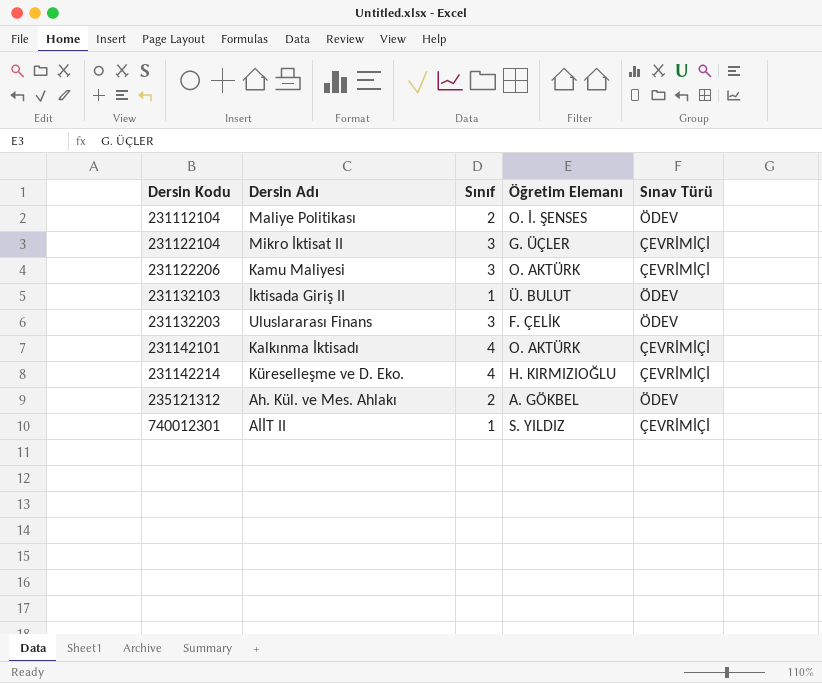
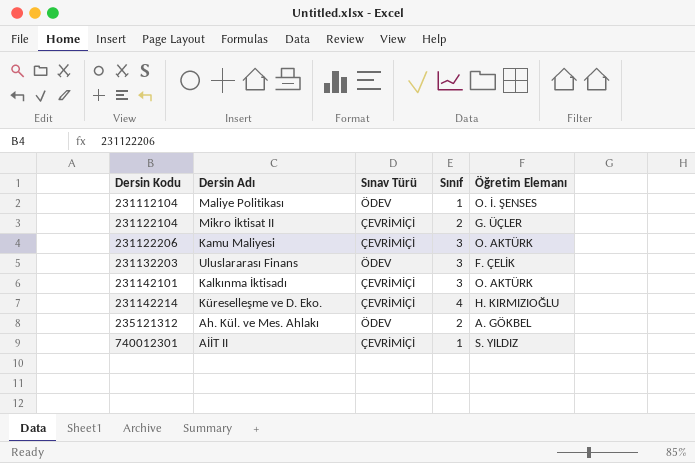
column Sınav Türü | position: 5 -> 3
row 231132103: İktisada Giriş II | 1 | Ü. BULUT | ÖDEV -> none
231112104 | Sınıf: 2 -> 1
231122104 | Sınıf: 3 -> 2
231142101 | Sınıf: 4 -> 3

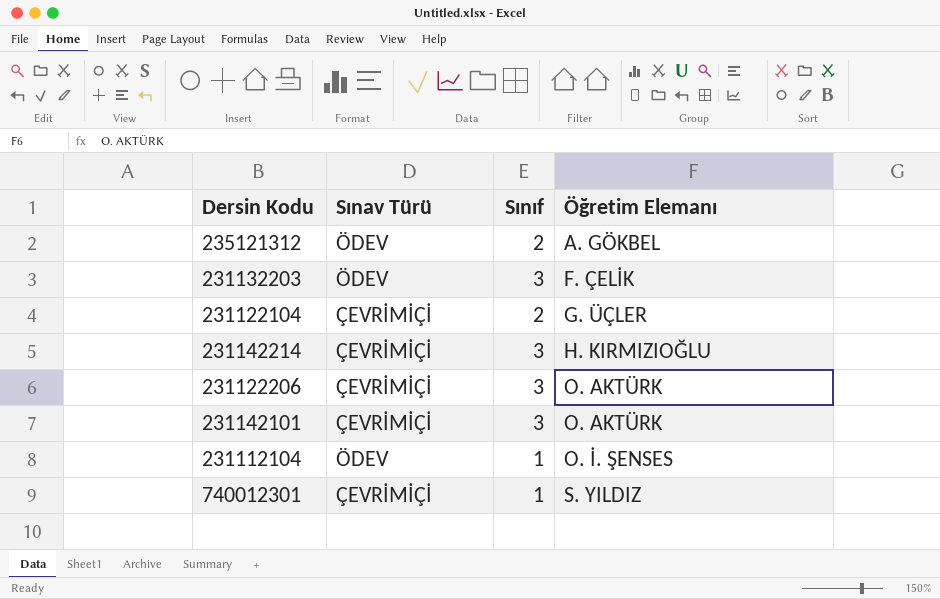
row order: Dersin Kodu ascending -> Öğretim Elemanı ascending
column Dersin Adı | position: 2 -> none
231142214 | Sınıf: 4 -> 3

